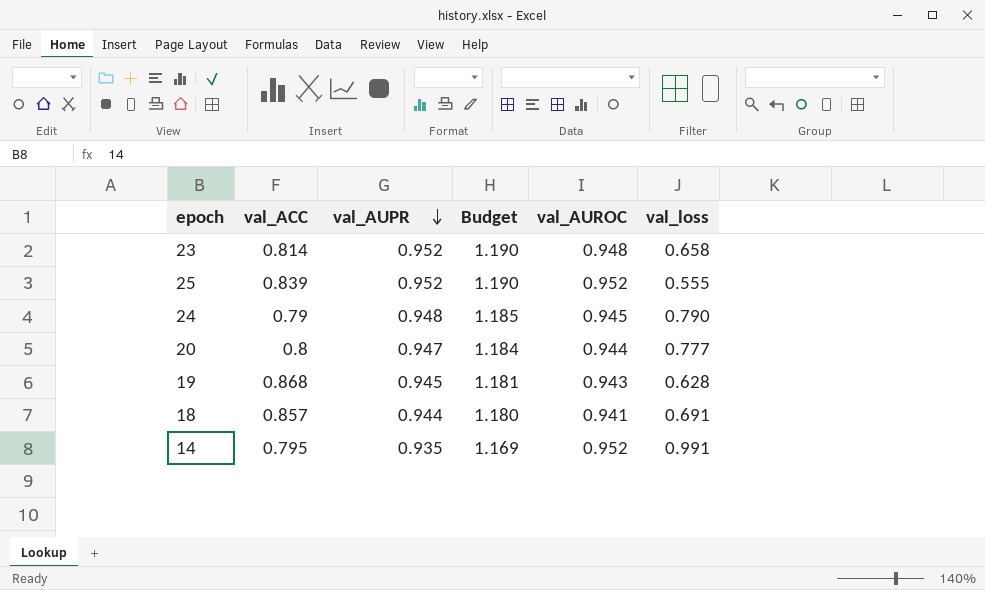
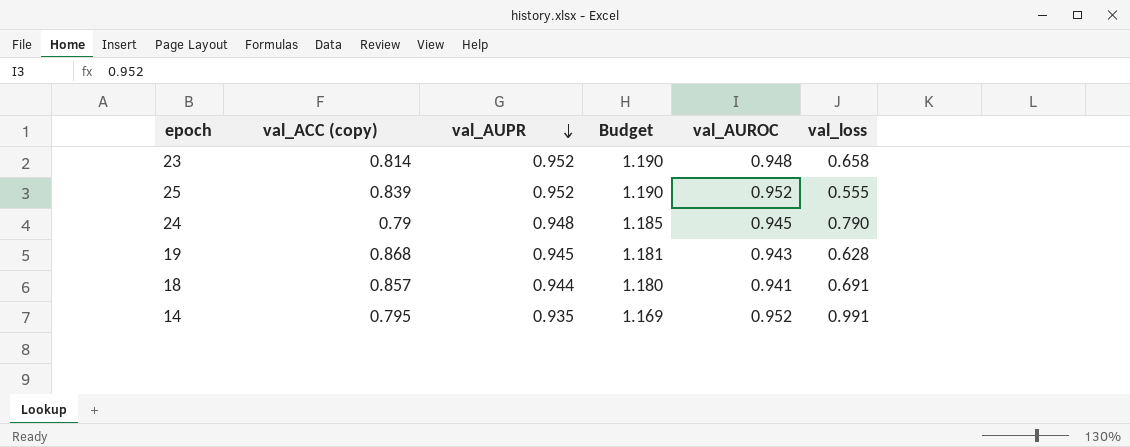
column name: val_ACC -> val_ACC (copy)
row 20: 0.8 | 0.947 | 1.184 | 0.944 | 0.777 -> none

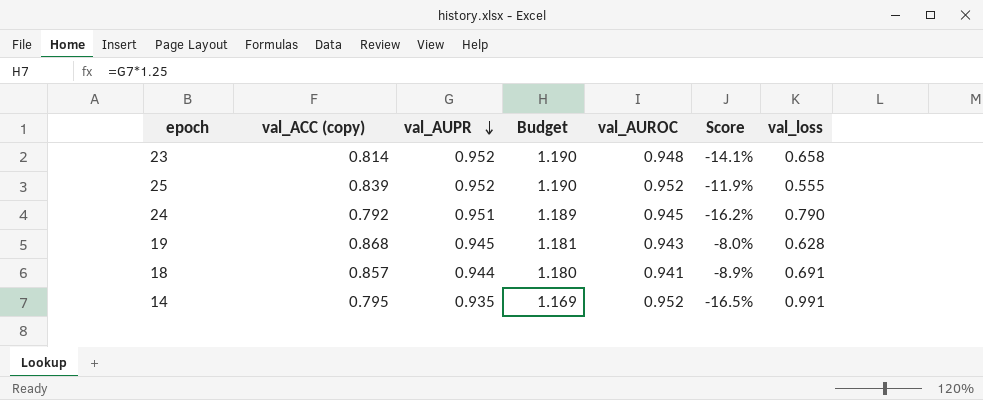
column Score | formula: none -> ([val_ACC (copy)] - [val_AUROC]) / [val_AUROC]
24 | val_ACC (copy): 0.79 -> 0.792
24 | val_AUPR: 0.948 -> 0.951
24 | Budget: 1.185 -> 1.189

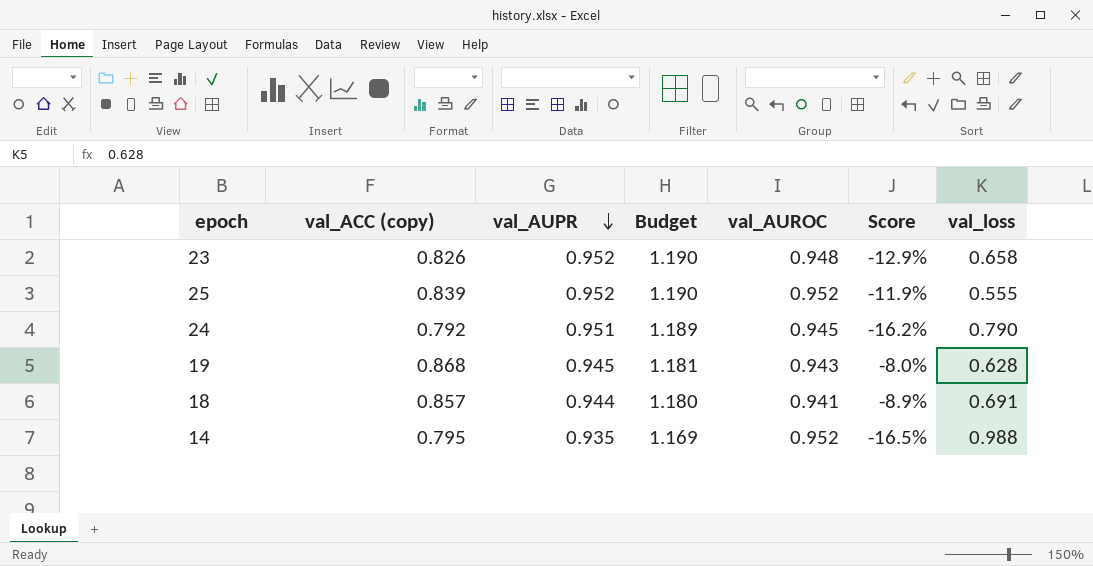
23 | val_ACC (copy): 0.814 -> 0.826
23 | Score: -14.1% -> -12.9%
14 | val_loss: 0.991 -> 0.988

